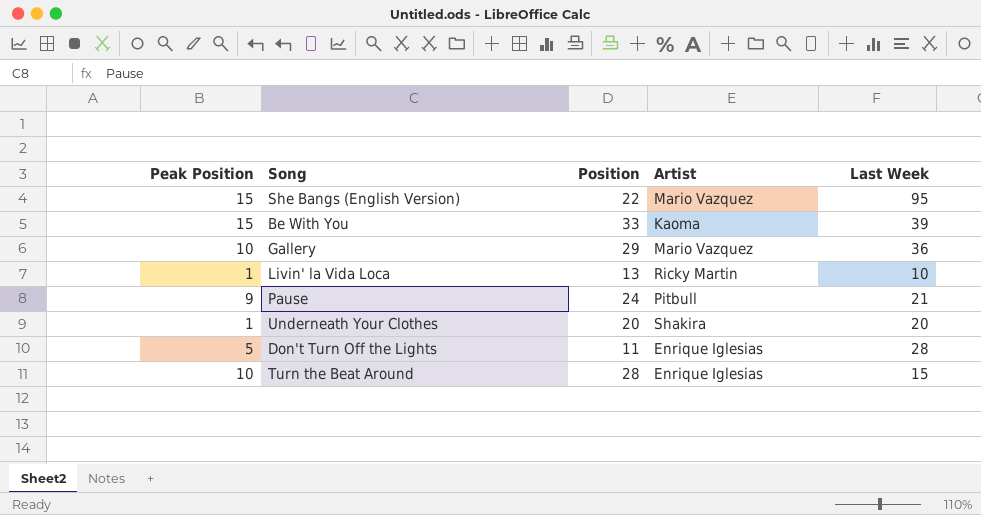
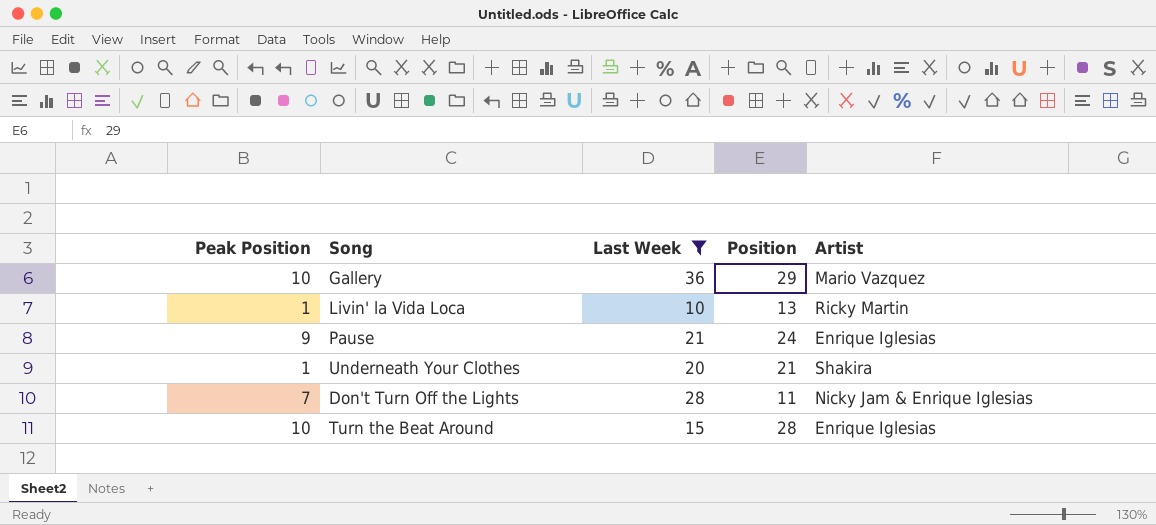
filter: none -> Last Week <= 36
column Last Week | position: 5 -> 3
Pause | Artist: Pitbull -> Enrique Iglesias
Underneath Your Clothes | Position: 20 -> 21
Don't Turn Off the Lights | Peak Position: 5 -> 7
Don't Turn Off the Lights | Artist: Enrique Iglesias -> Nicky Jam & Enrique Iglesias

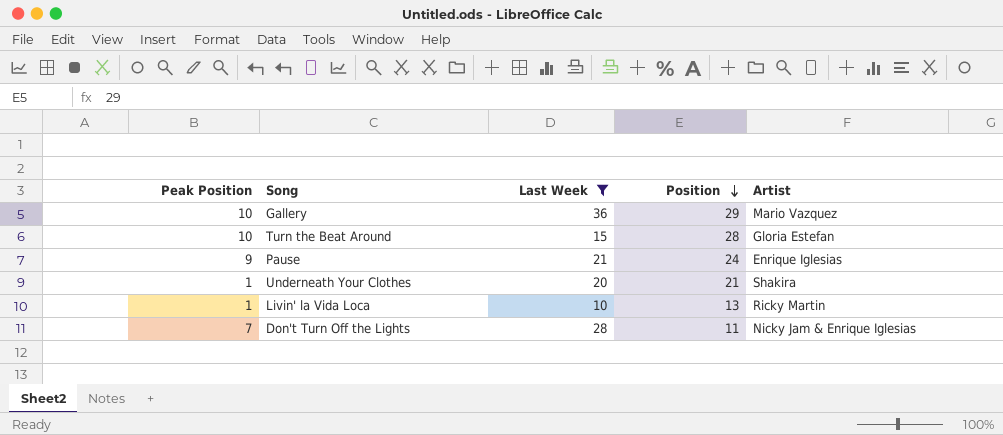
row order: none -> Position descending
Turn the Beat Around | Artist: Enrique Iglesias -> Gloria Estefan

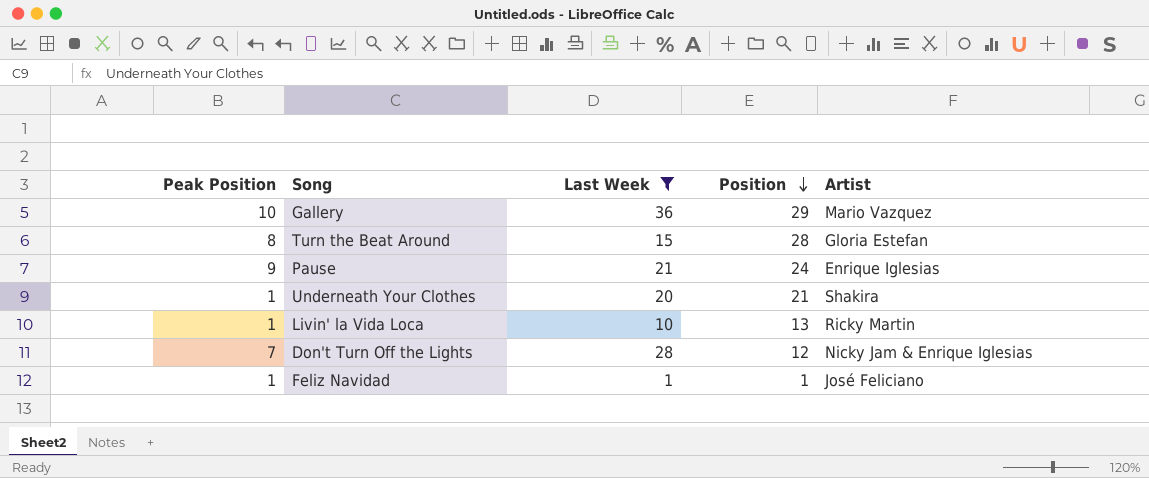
Turn the Beat Around | Peak Position: 10 -> 8
Don't Turn Off the Lights | Position: 11 -> 12
row Feliz Navidad: none -> 1 | 1 | 1 | José Feliciano

